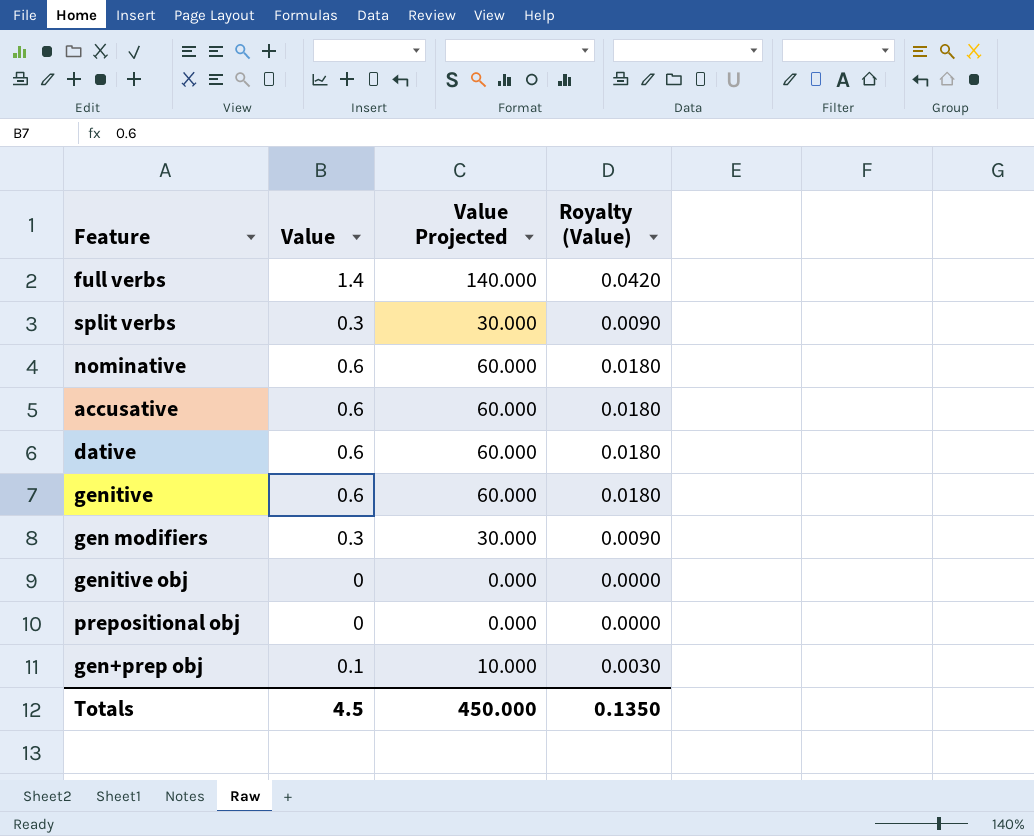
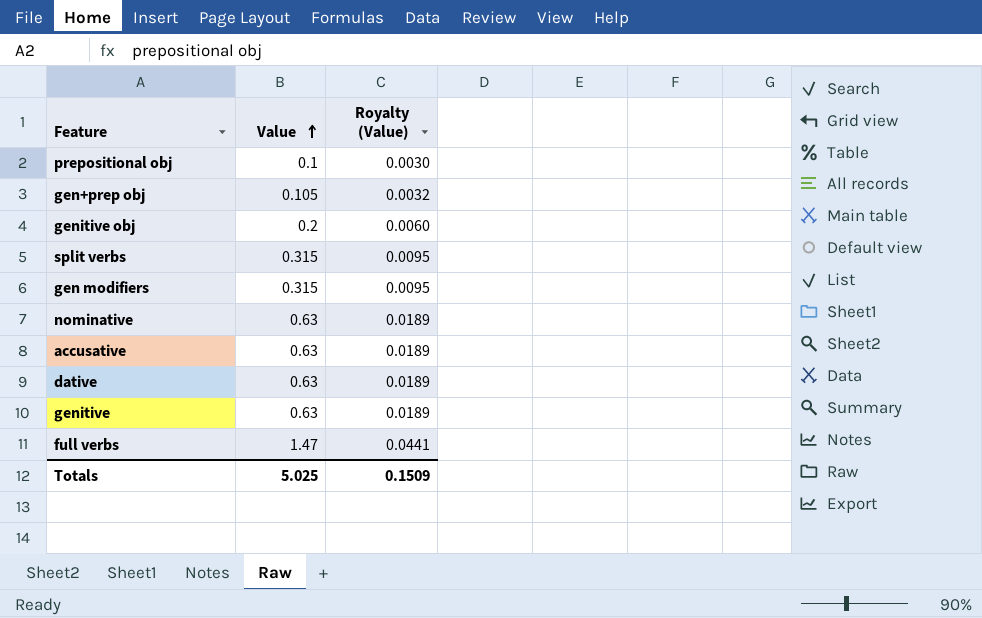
row order: none -> Value ascending
column Value Projected | formula: [Value] * 100 -> none
prepositional obj | Value: 0 -> 0.1
prepositional obj | Royalty (Value): 0.0000 -> 0.0030
gen+prep obj | Value: 0.1 -> 0.105
gen+prep obj | Royalty (Value): 0.0030 -> 0.0032
genitive obj | Value: 0 -> 0.2
genitive obj | Royalty (Value): 0.0000 -> 0.0060
split verbs | Value: 0.3 -> 0.315
split verbs | Royalty (Value): 0.0090 -> 0.0095
gen modifiers | Value: 0.3 -> 0.315
gen modifiers | Royalty (Value): 0.0090 -> 0.0095
nominative | Value: 0.6 -> 0.63
nominative | Royalty (Value): 0.0180 -> 0.0189
accusative | Value: 0.6 -> 0.63
accusative | Royalty (Value): 0.0180 -> 0.0189
dative | Value: 0.6 -> 0.63
dative | Royalty (Value): 0.0180 -> 0.0189
genitive | Value: 0.6 -> 0.63
genitive | Royalty (Value): 0.0180 -> 0.0189
full verbs | Value: 1.4 -> 1.47
full verbs | Royalty (Value): 0.0420 -> 0.0441
Totals | Value: 4.5 -> 5.025
Totals | Royalty (Value): 0.1350 -> 0.1509

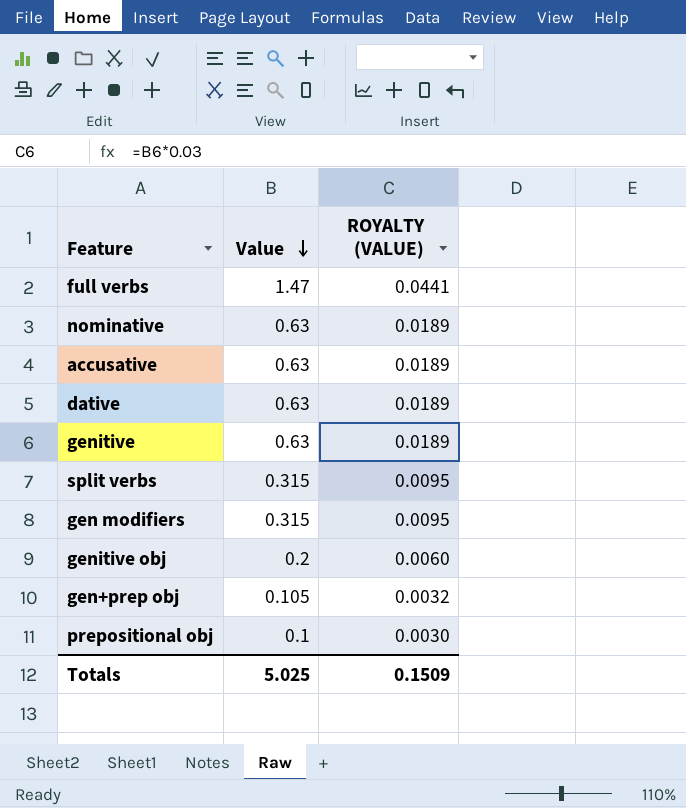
row order: Value ascending -> Value descending
column name: Royalty (Value) -> ROYALTY (VALUE)

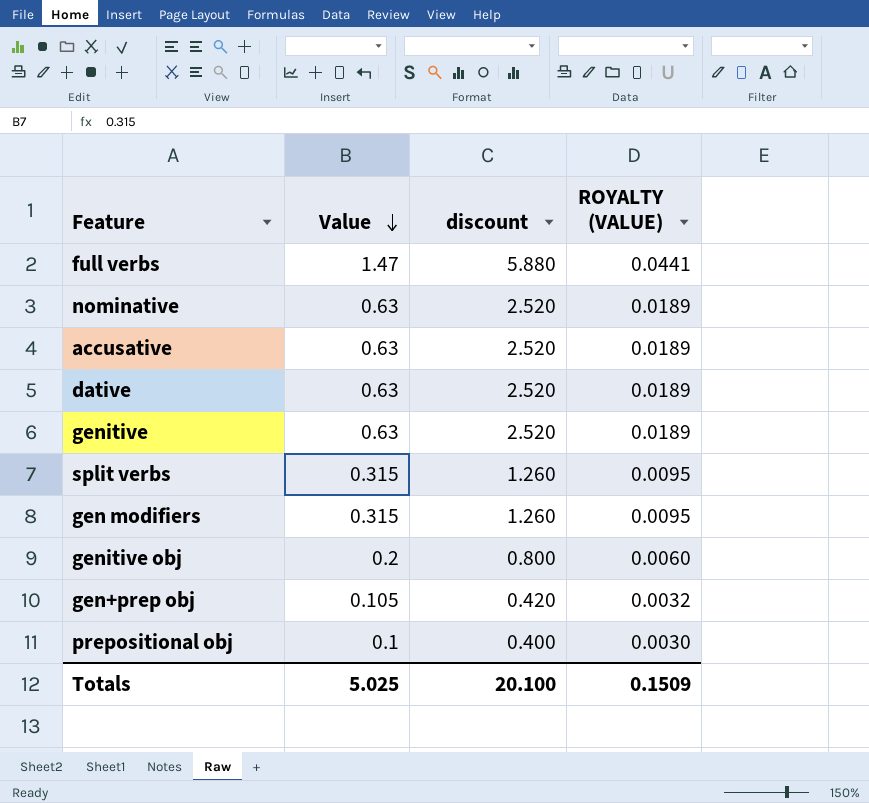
column discount | formula: none -> [Value] * 4

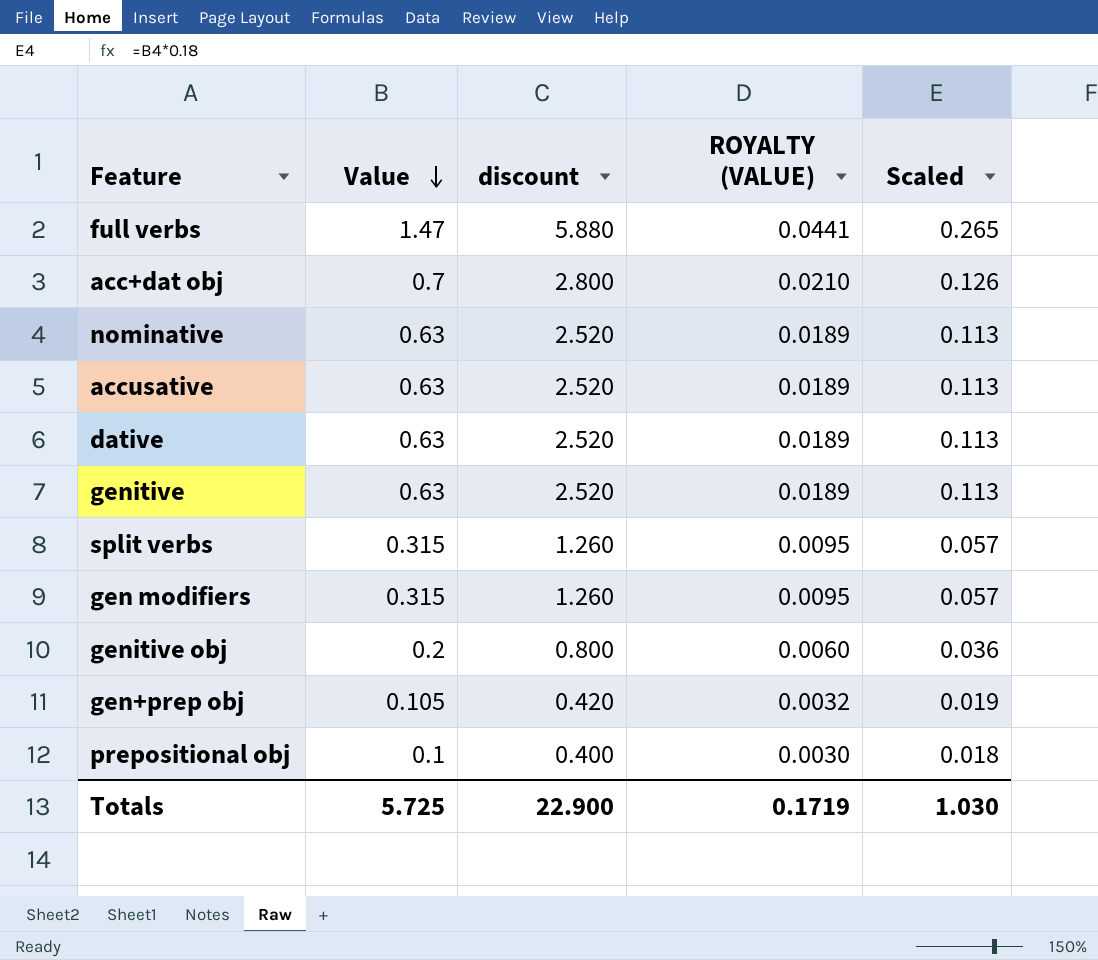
column Scaled | formula: none -> [Value] * 0.18
row acc+dat obj: none -> 0.7 | 2.800 | 0.0210 | 0.126
Totals | Value: 5.025 -> 5.725
Totals | discount: 20.100 -> 22.900
Totals | ROYALTY (VALUE): 0.1509 -> 0.1719

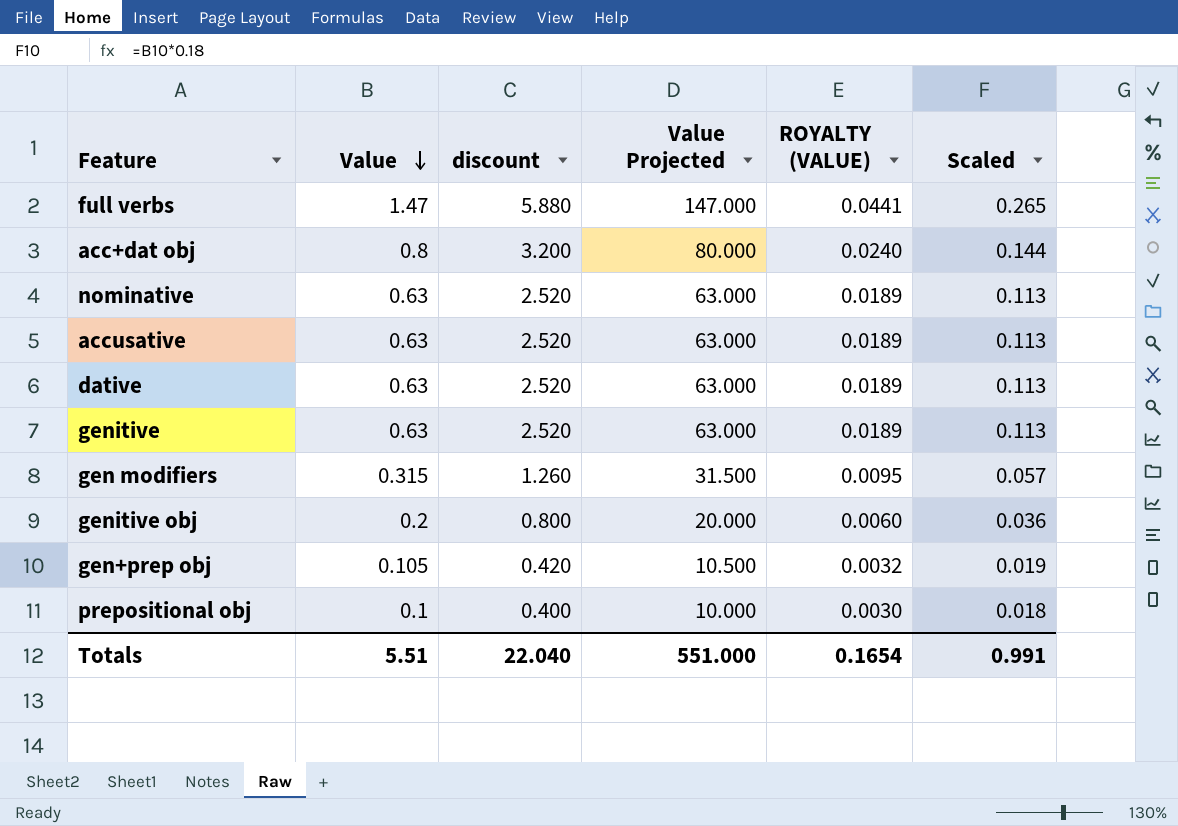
column Value Projected | formula: none -> [Value] * 100
row split verbs: 0.315 | 1.260 | 0.0095 | 0.057 -> none
acc+dat obj | Value: 0.7 -> 0.8
acc+dat obj | discount: 2.800 -> 3.200
acc+dat obj | ROYALTY (VALUE): 0.0210 -> 0.0240
acc+dat obj | Scaled: 0.126 -> 0.144
Totals | Value: 5.725 -> 5.51
Totals | discount: 22.900 -> 22.040
Totals | ROYALTY (VALUE): 0.1719 -> 0.1654
Totals | Scaled: 1.030 -> 0.991

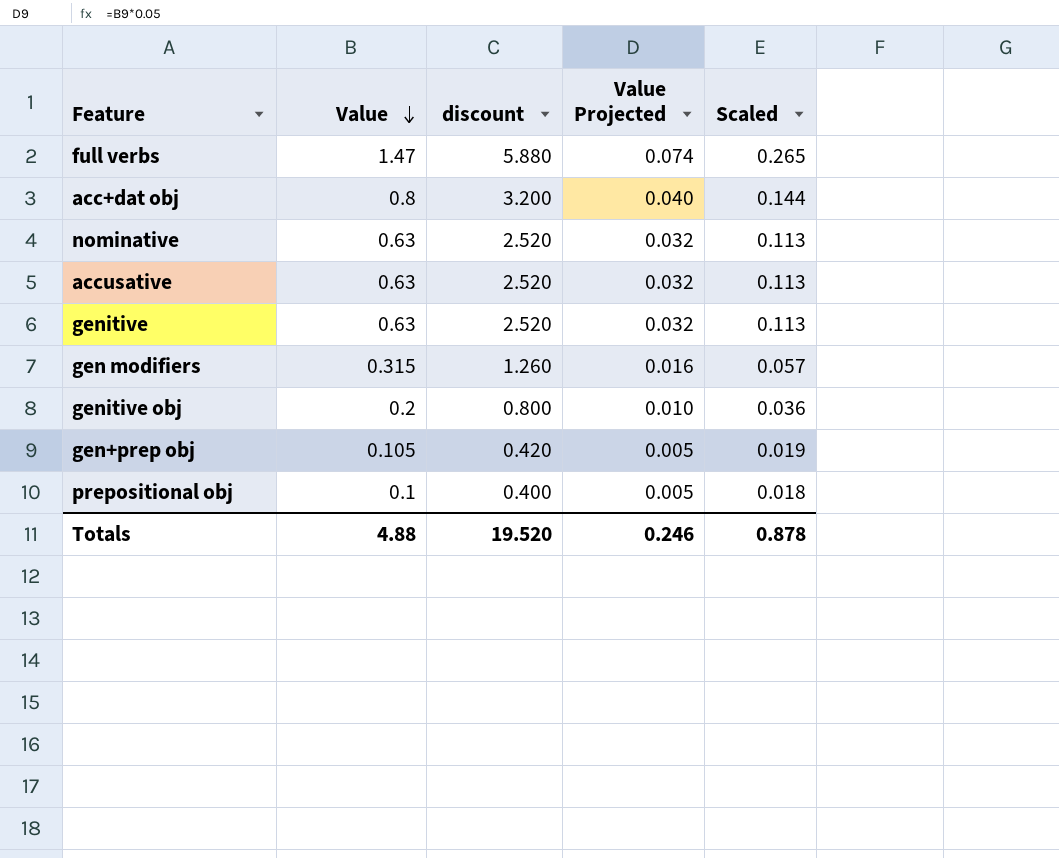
column ROYALTY (VALUE) | formula: [Value] * 0.03 -> none
column Value Projected | formula: [Value] * 100 -> [Value] * 0.05
row dative: 0.63 | 2.520 | 63.000 | 0.0189 | 0.113 -> none
Totals | Value: 5.51 -> 4.88
Totals | discount: 22.040 -> 19.520
Totals | Value Projected: 551.000 -> 0.246
Totals | Scaled: 0.991 -> 0.878

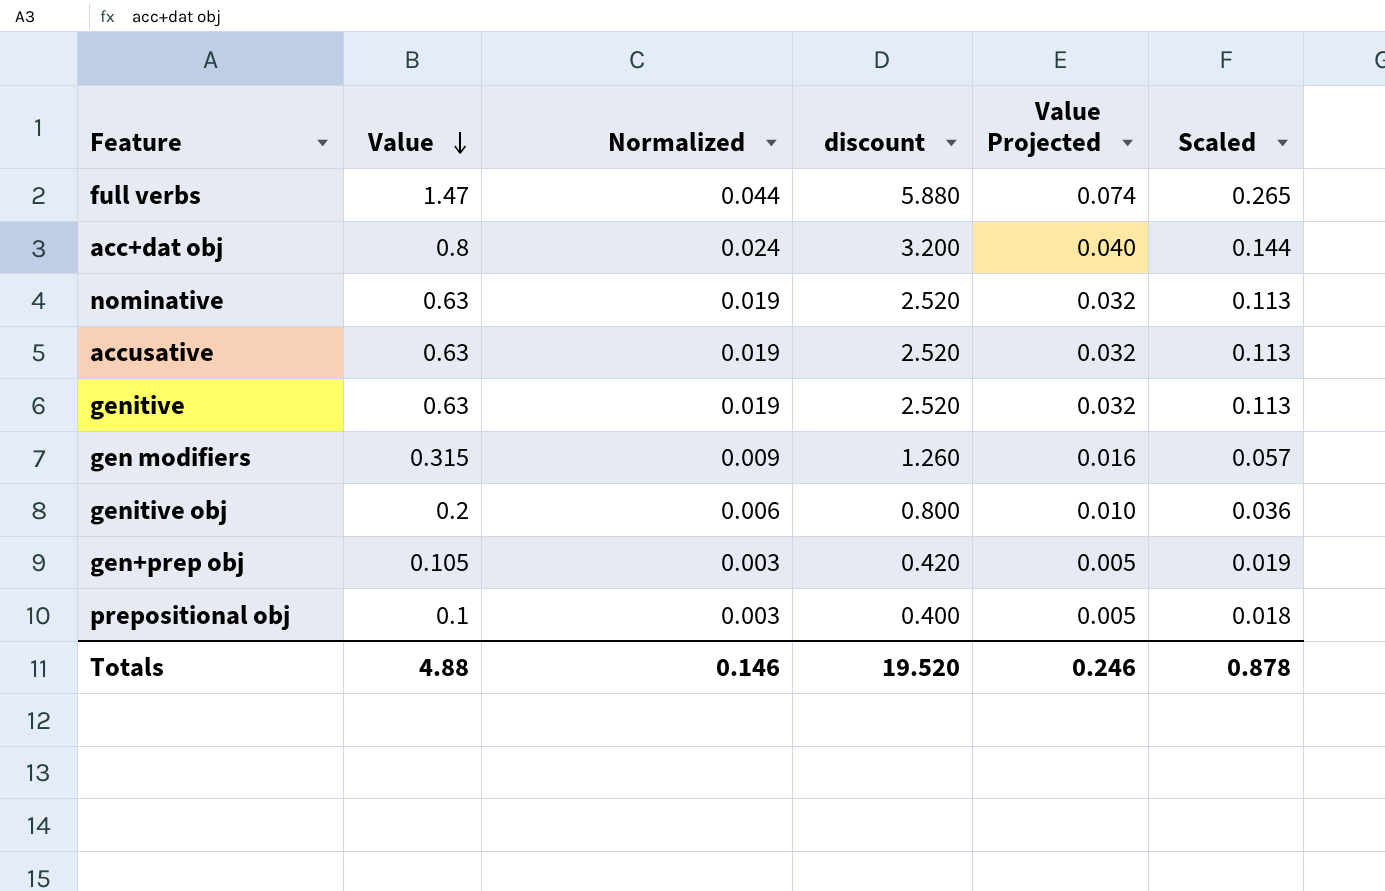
column Normalized | formula: none -> [Value] * 0.03

